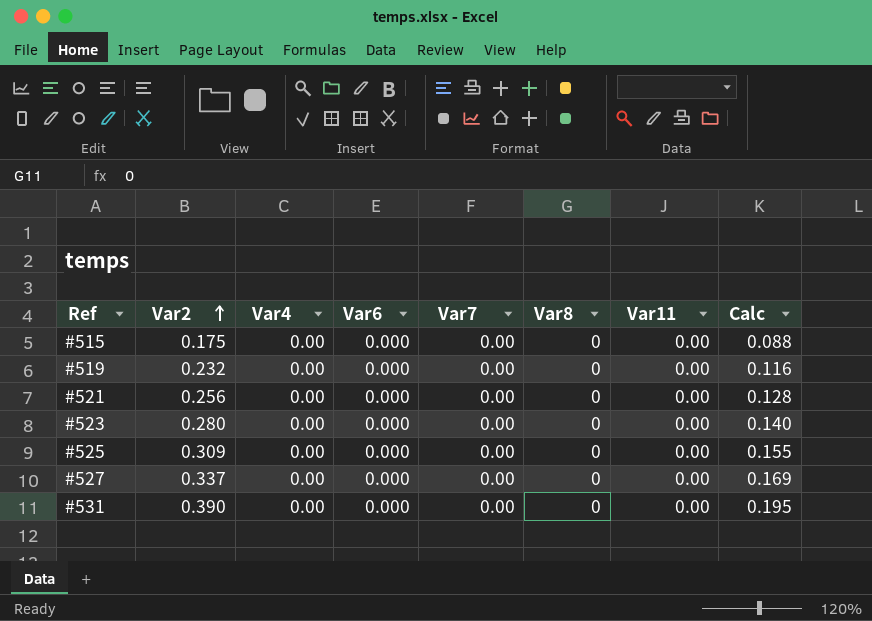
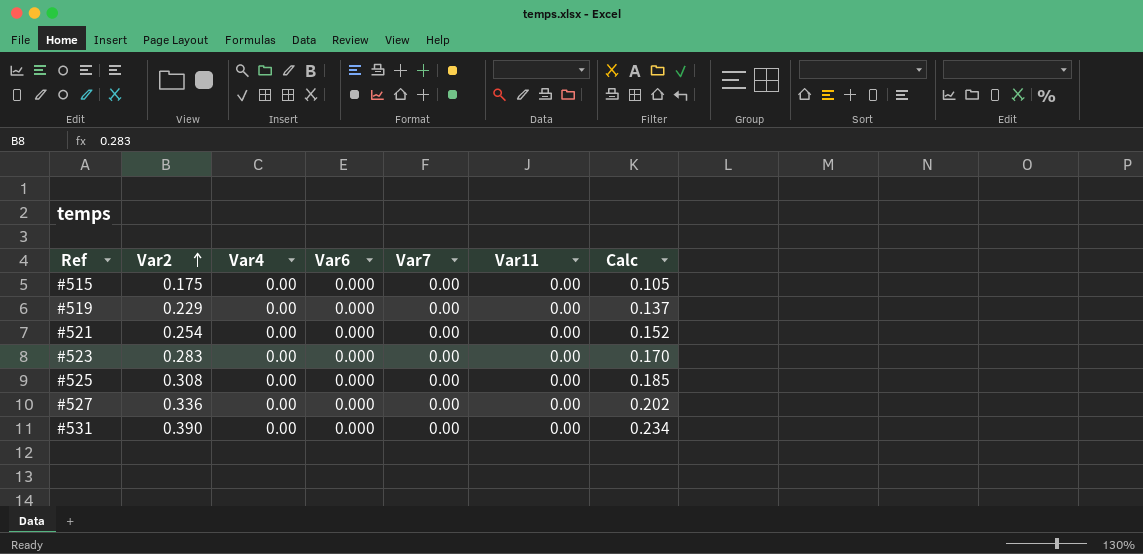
column Var8 | position: 6 -> none
column Calc | formula: [Var2] * 0.5 -> [Var2] * 0.6
#519 | Var2: 0.232 -> 0.229
#521 | Var2: 0.256 -> 0.254
#523 | Var2: 0.280 -> 0.283
#525 | Var2: 0.309 -> 0.308
#527 | Var2: 0.337 -> 0.336

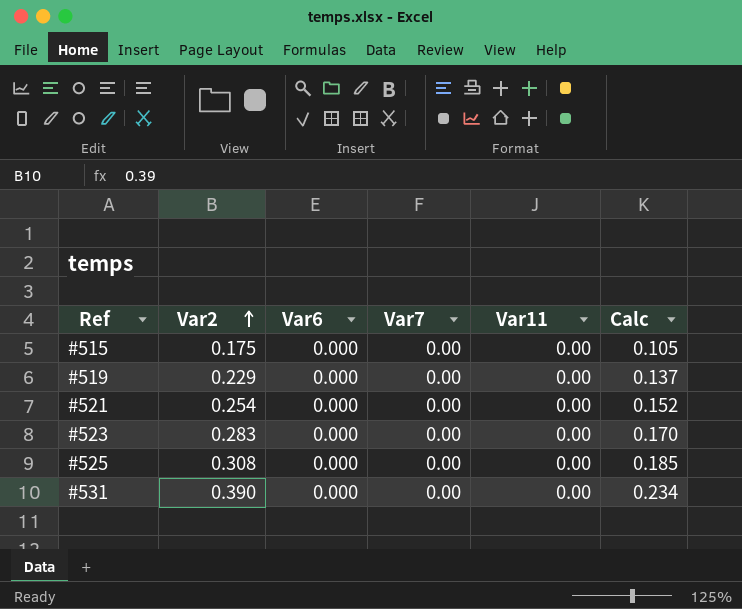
column Var4 | position: 3 -> none
row #527: 0.336 | 0.00 | 0.000 | 0.00 | 0.00 | 0.202 -> none

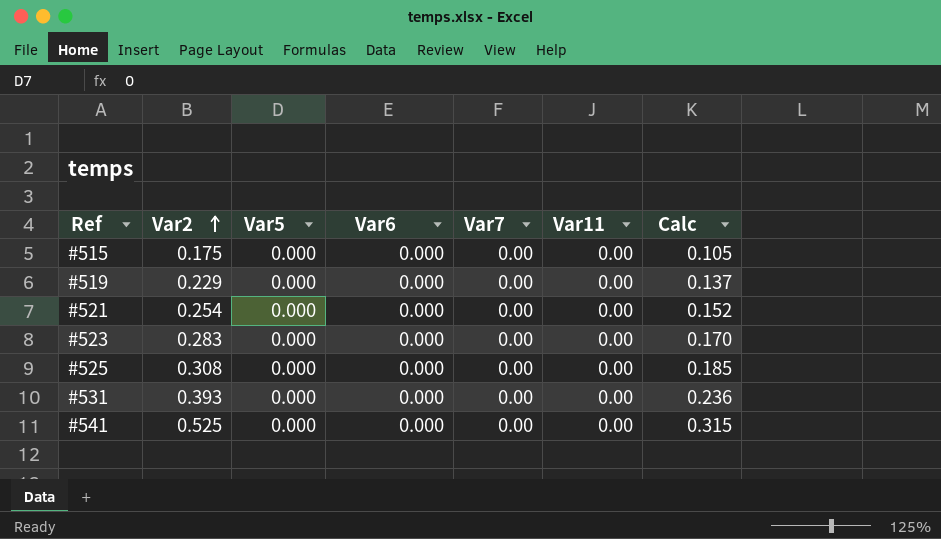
column Var5 | position: none -> 3
#531 | Var2: 0.390 -> 0.393
#531 | Calc: 0.234 -> 0.236
row #541: none -> 0.525 | 0.000 | 0.000 | 0.00 | 0.00 | 0.315

